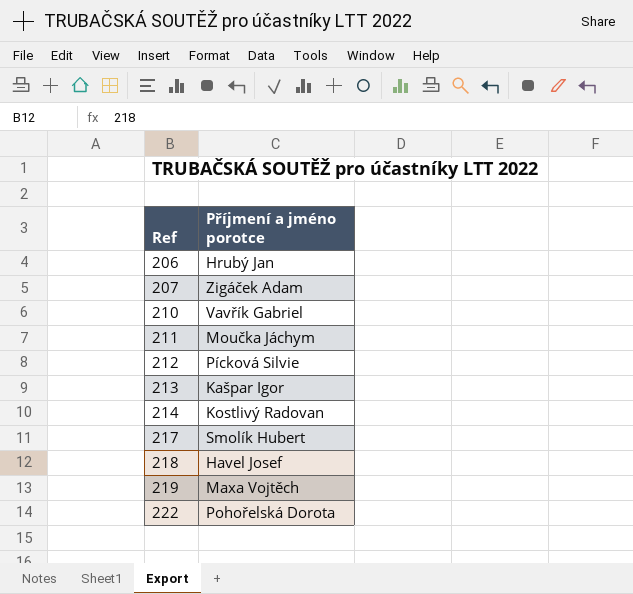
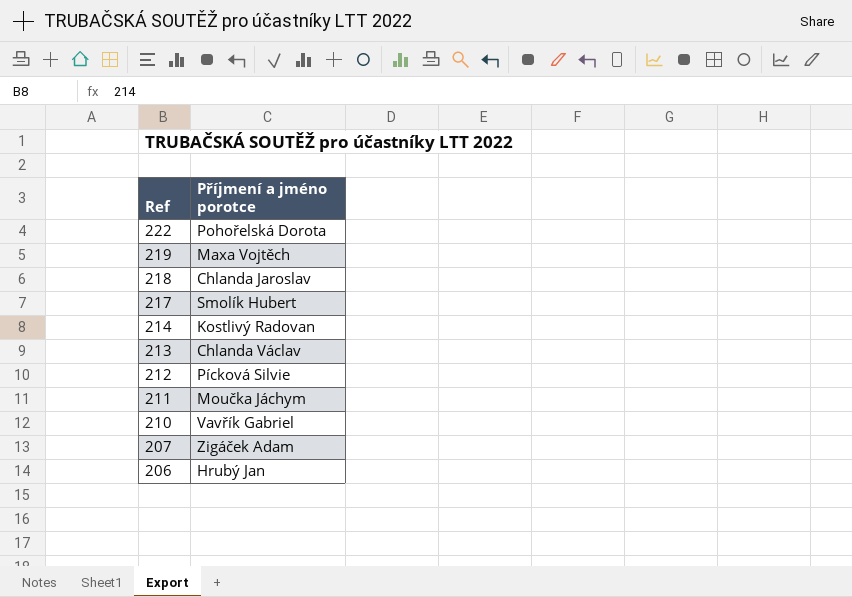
row order: Ref ascending -> Ref descending
218 | Příjmení a jméno porotce: Havel Josef -> Chlanda Jaroslav
213 | Příjmení a jméno porotce: Kašpar Igor -> Chlanda Václav

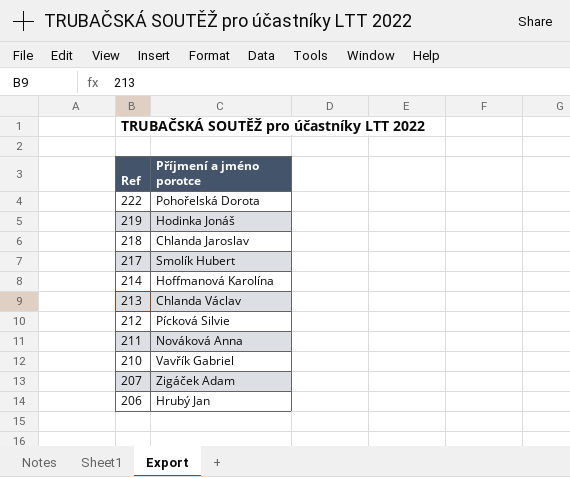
219 | Příjmení a jméno porotce: Maxa Vojtěch -> Hodinka Jonáš
214 | Příjmení a jméno porotce: Kostlivý Radovan -> Hoffmanová Karolína
211 | Příjmení a jméno porotce: Moučka Jáchym -> Nováková Anna

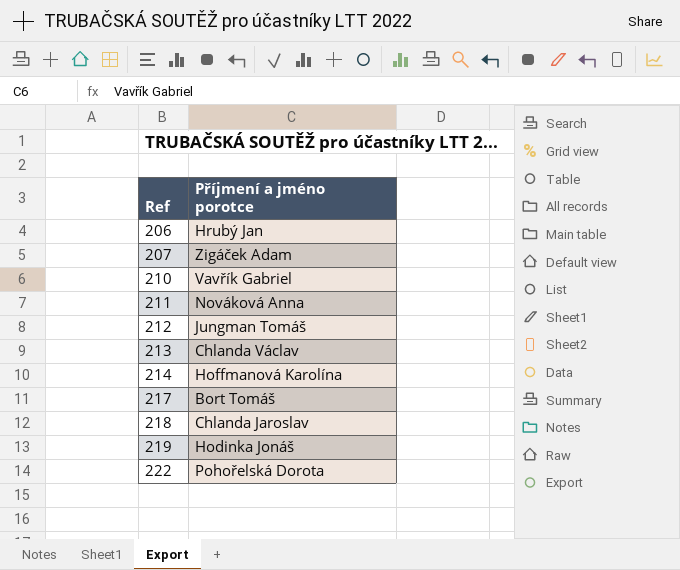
row order: Ref descending -> Ref ascending
212 | Příjmení a jméno porotce: Pícková Silvie -> Jungman Tomáš
217 | Příjmení a jméno porotce: Smolík Hubert -> Bort Tomáš

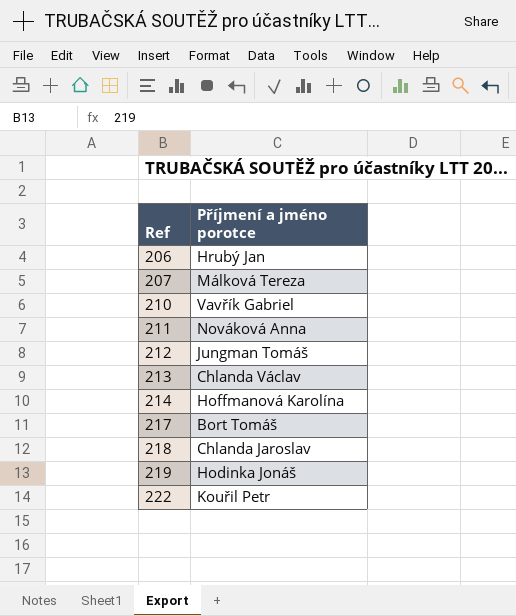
207 | Příjmení a jméno porotce: Zigáček Adam -> Málková Tereza
222 | Příjmení a jméno porotce: Pohořelská Dorota -> Kouřil Petr

